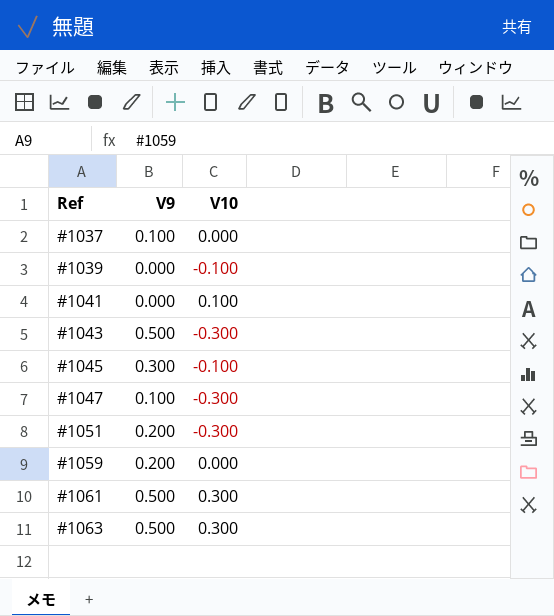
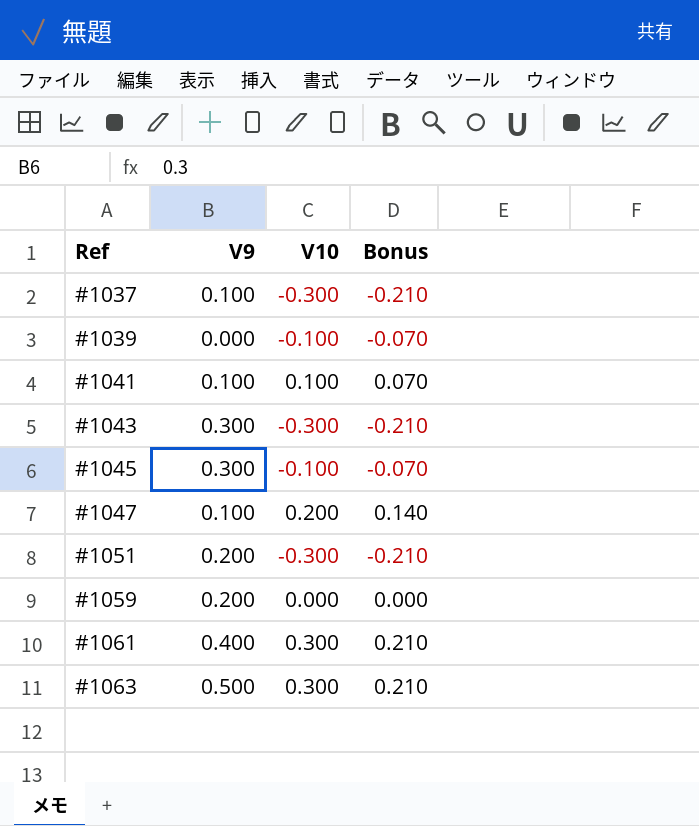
column Bonus | formula: none -> [V10] * 0.7
#1037 | V10: 0.000 -> -0.300
#1041 | V9: 0.000 -> 0.100
#1043 | V9: 0.500 -> 0.300
#1047 | V10: -0.300 -> 0.200
#1061 | V9: 0.500 -> 0.400

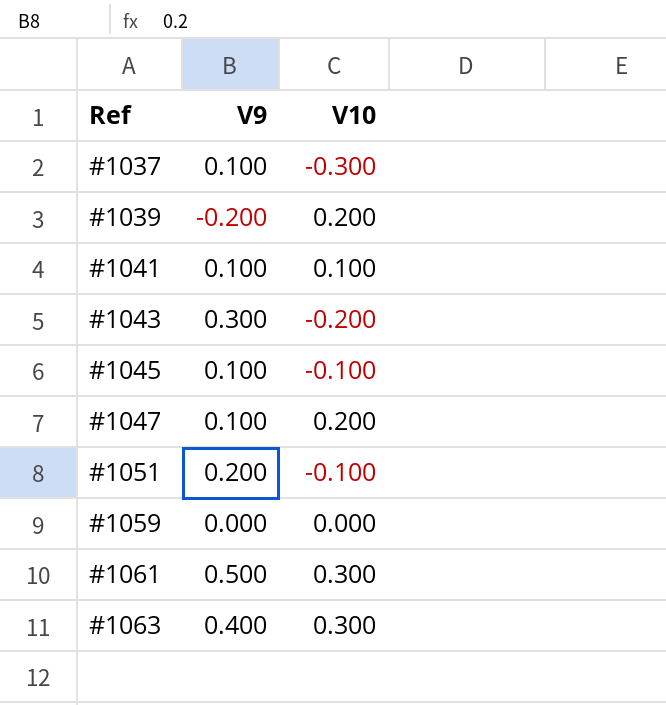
column Bonus | formula: [V10] * 0.7 -> none
#1039 | V9: 0.000 -> -0.200
#1039 | V10: -0.100 -> 0.200
#1043 | V10: -0.300 -> -0.200
#1045 | V9: 0.300 -> 0.100
#1051 | V10: -0.300 -> -0.100
#1059 | V9: 0.200 -> 0.000
#1061 | V9: 0.400 -> 0.500
#1063 | V9: 0.500 -> 0.400

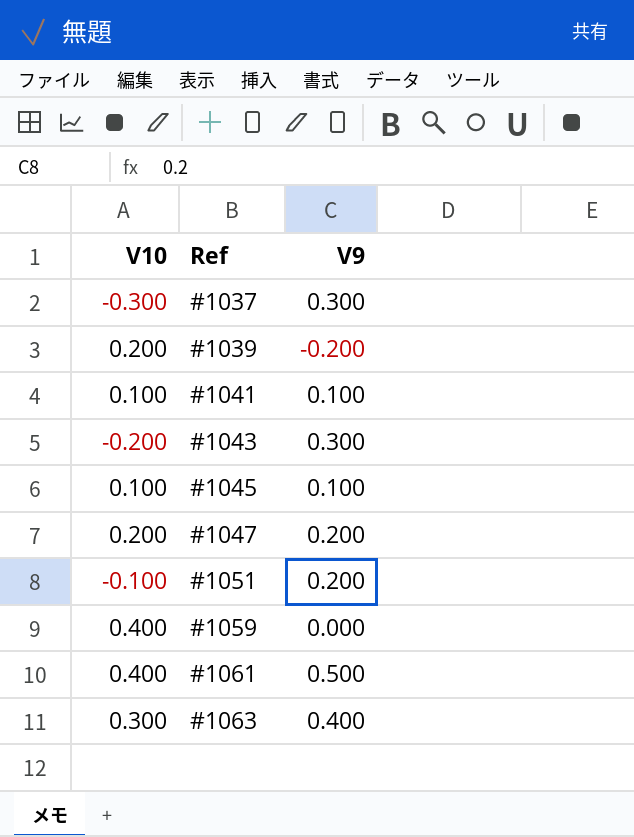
column V10 | position: 3 -> 1
#1037 | V9: 0.100 -> 0.300
#1045 | V10: -0.100 -> 0.100
#1047 | V9: 0.100 -> 0.200
#1059 | V10: 0.000 -> 0.400
#1061 | V10: 0.300 -> 0.400

